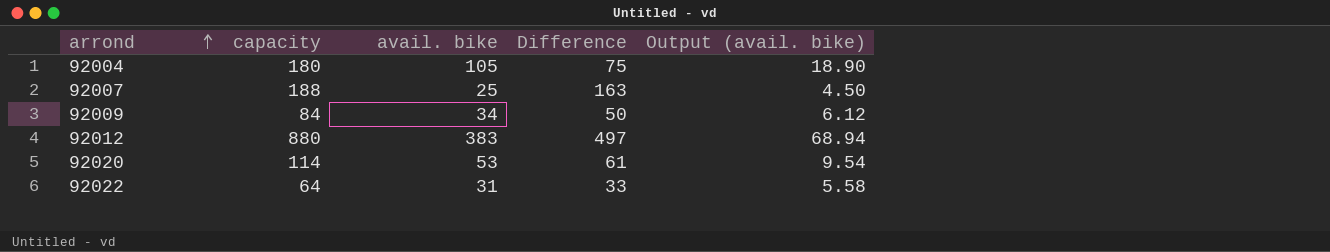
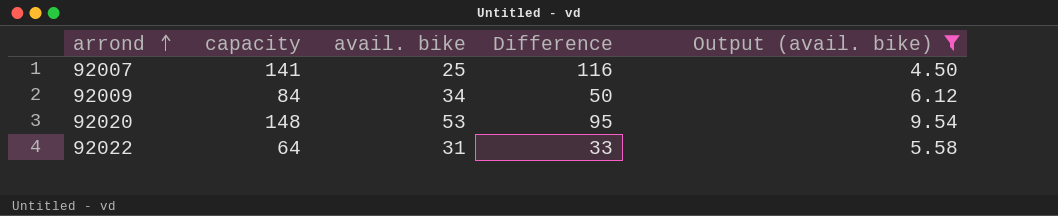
filter: none -> Output (avail. bike) <= 9.54
92007 | capacity: 188 -> 141
92007 | Difference: 163 -> 116
92020 | capacity: 114 -> 148
92020 | Difference: 61 -> 95

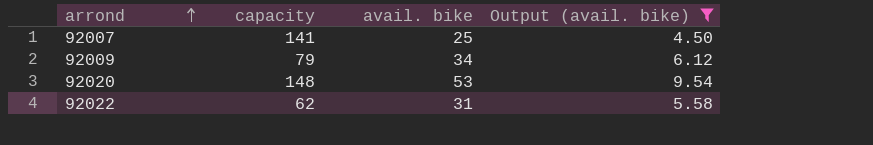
column Difference | formula: [capacity] - [avail. bike] -> none
92009 | capacity: 84 -> 79
92022 | capacity: 64 -> 62

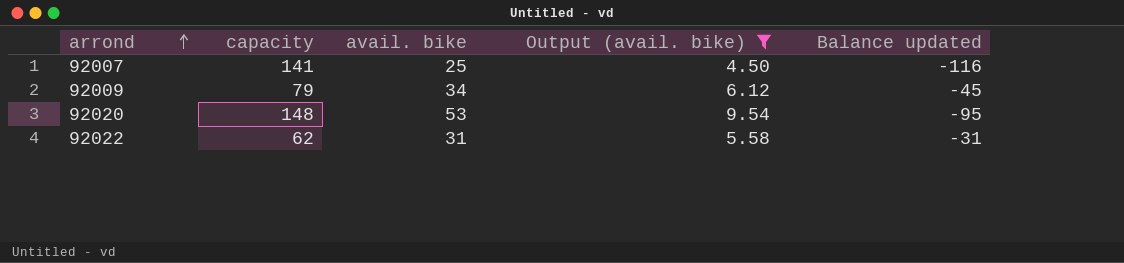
column Balance updated | formula: none -> [avail. bike] - [capacity]

